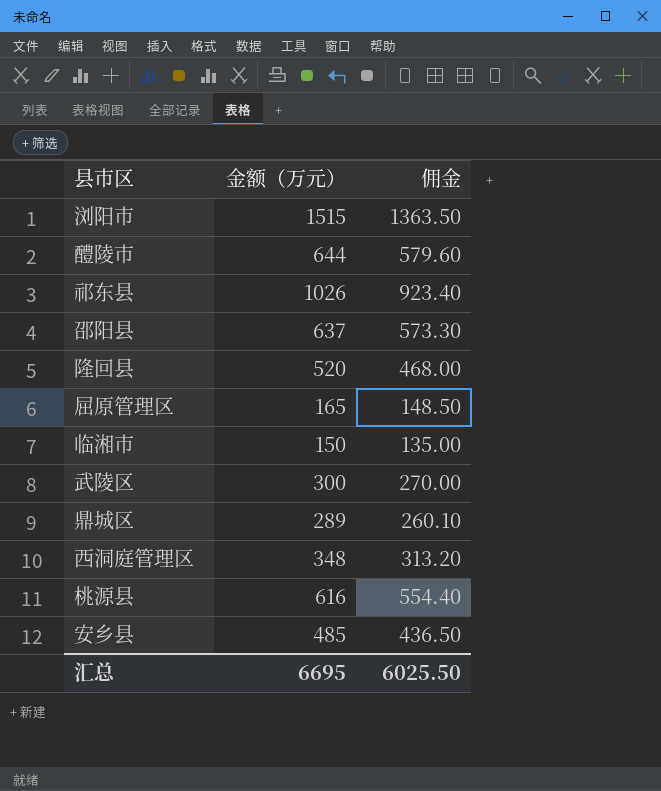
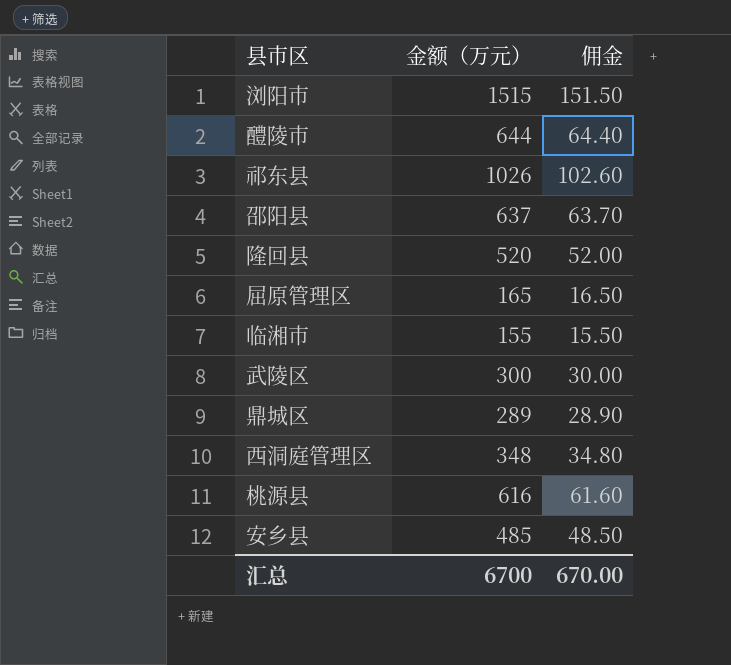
column 佣金 | formula: [金额（万元）] * 0.9 -> [金额（万元）] * 0.1
临湘市 | 金额（万元）: 150 -> 155
汇总 | 金额（万元）: 6695 -> 6700
汇总 | 佣金: 6025.50 -> 670.00

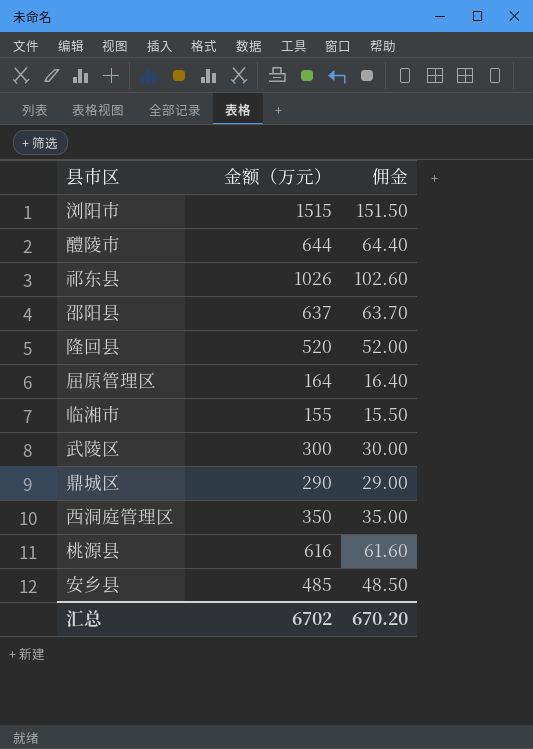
屈原管理区 | 金额（万元）: 165 -> 164
屈原管理区 | 佣金: 16.50 -> 16.40
鼎城区 | 金额（万元）: 289 -> 290
鼎城区 | 佣金: 28.90 -> 29.00
西洞庭管理区 | 金额（万元）: 348 -> 350
西洞庭管理区 | 佣金: 34.80 -> 35.00
汇总 | 金额（万元）: 6700 -> 6702
汇总 | 佣金: 670.00 -> 670.20

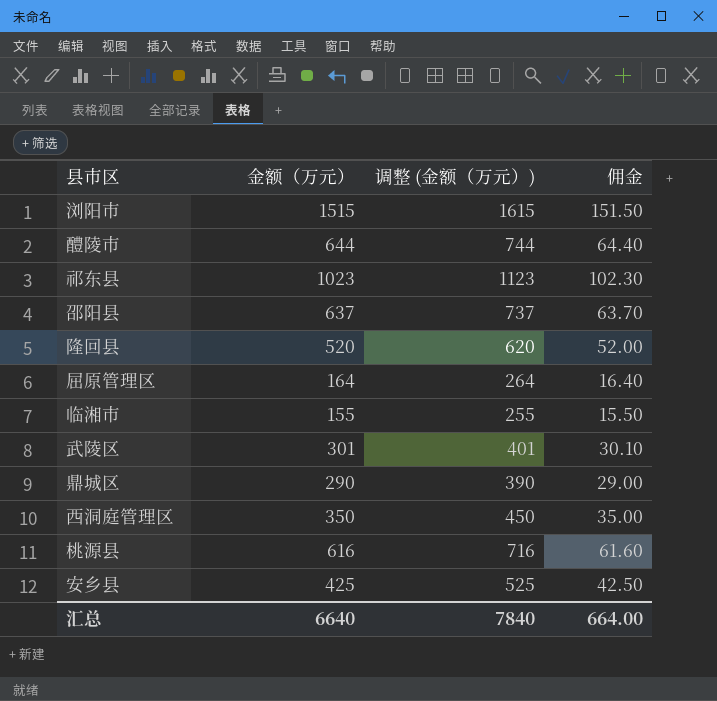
column 调整 (金额（万元）) | formula: none -> [金额（万元）] + 100
祁东县 | 金额（万元）: 1026 -> 1023
祁东县 | 佣金: 102.60 -> 102.30
武陵区 | 金额（万元）: 300 -> 301
武陵区 | 佣金: 30.00 -> 30.10
安乡县 | 金额（万元）: 485 -> 425
安乡县 | 佣金: 48.50 -> 42.50
汇总 | 金额（万元）: 6702 -> 6640
汇总 | 佣金: 670.20 -> 664.00

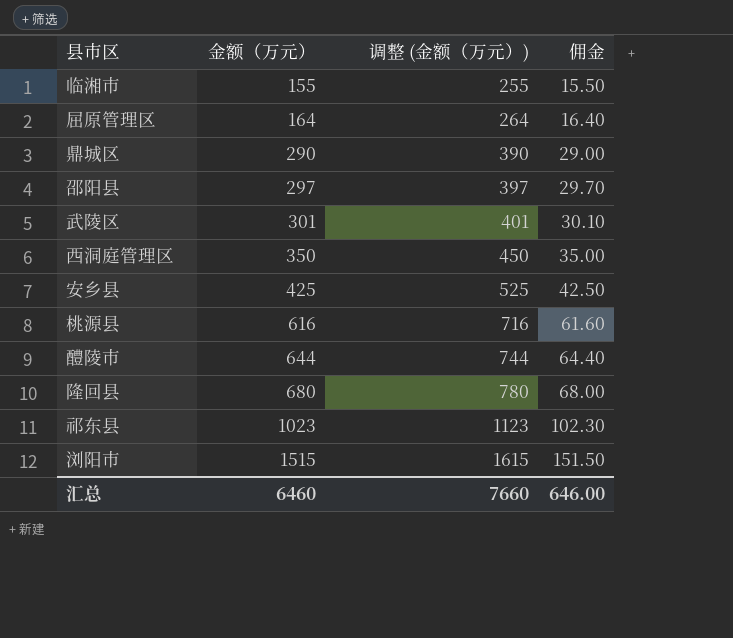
row order: none -> 金额（万元） ascending
邵阳县 | 金额（万元）: 637 -> 297
邵阳县 | 调整 (金额（万元）): 737 -> 397
邵阳县 | 佣金: 63.70 -> 29.70
隆回县 | 金额（万元）: 520 -> 680
隆回县 | 调整 (金额（万元）): 620 -> 780
隆回县 | 佣金: 52.00 -> 68.00
汇总 | 金额（万元）: 6640 -> 6460
汇总 | 调整 (金额（万元）): 7840 -> 7660
汇总 | 佣金: 664.00 -> 646.00

